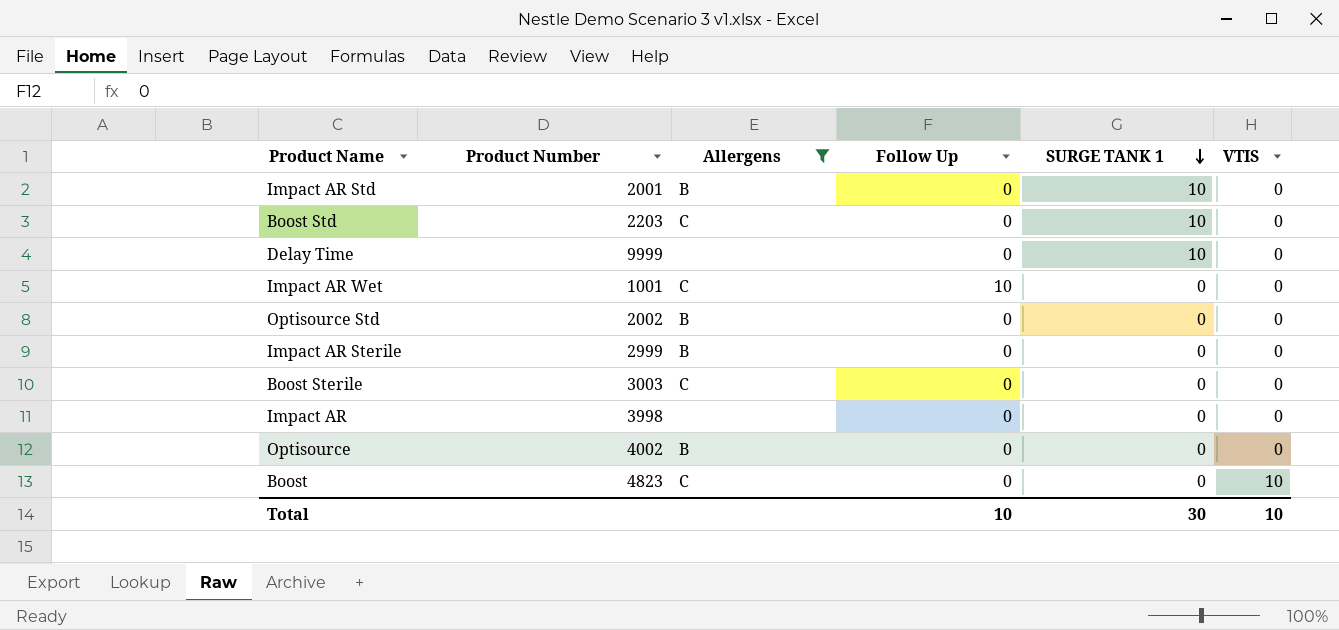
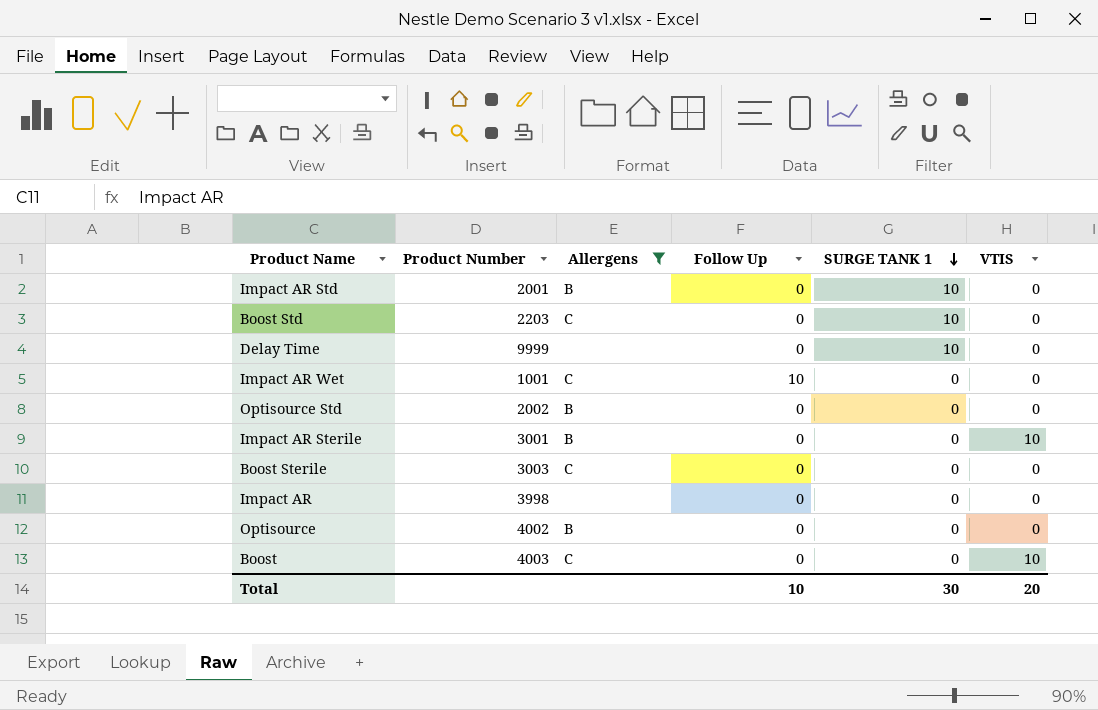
Impact AR Sterile | Product Number: 2999 -> 3001
Impact AR Sterile | VTIS: 0 -> 10
Boost | Product Number: 4823 -> 4003
Total | VTIS: 10 -> 20

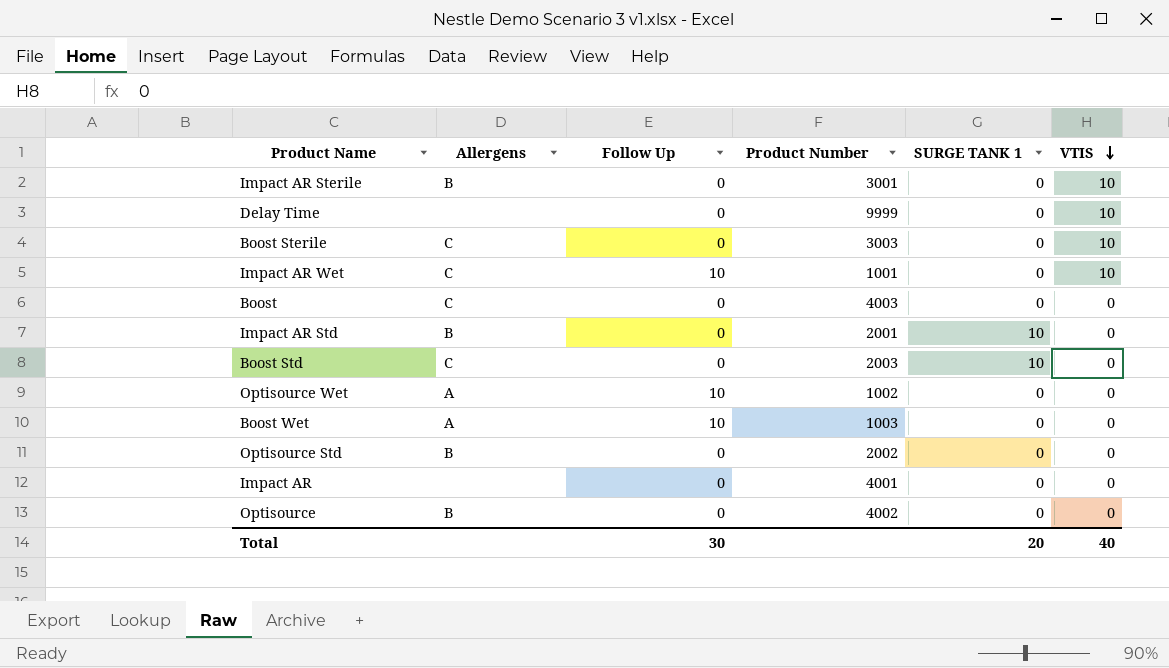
filter: Allergens != A -> none
row order: SURGE TANK 1 descending -> VTIS descending
column Product Number | position: 2 -> 4
Delay Time | SURGE TANK 1: 10 -> 0
Delay Time | VTIS: 0 -> 10
Boost Sterile | VTIS: 0 -> 10
Impact AR Wet | VTIS: 0 -> 10
Boost | VTIS: 10 -> 0
Boost Std | Product Number: 2203 -> 2003
Impact AR | Product Number: 3998 -> 4001
Total | Follow Up: 10 -> 30
Total | SURGE TANK 1: 30 -> 20
Total | VTIS: 20 -> 40

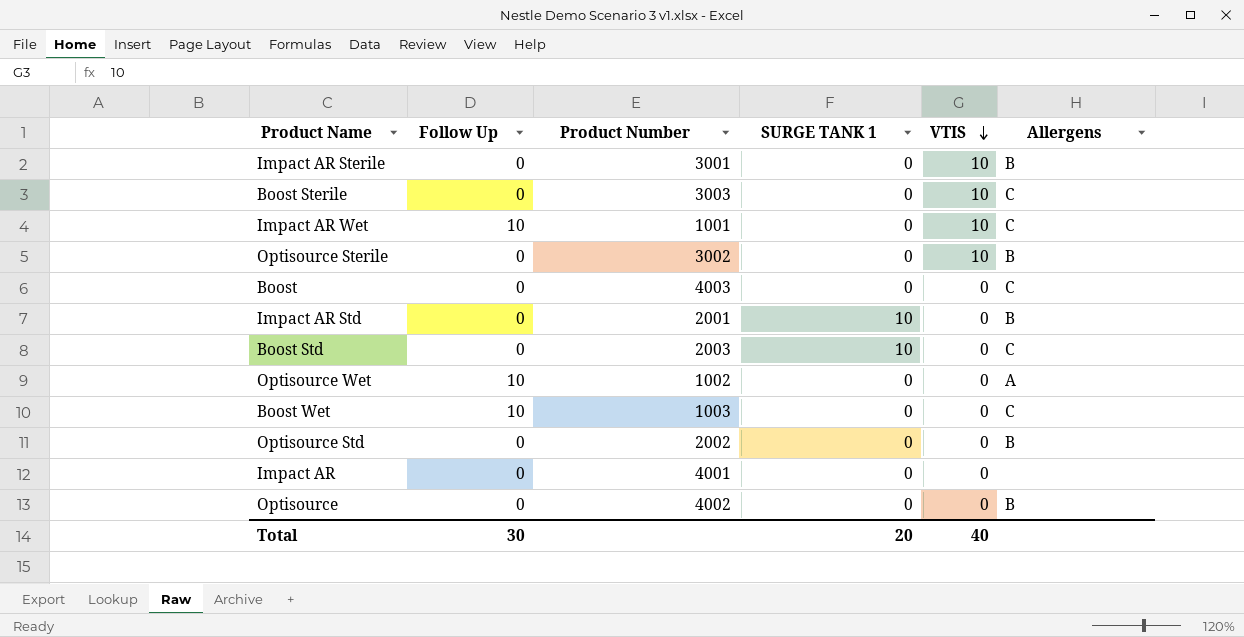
column Allergens | position: 2 -> 6
row Delay Time: none | 0 | 9999 | 0 | 10 -> none
row Optisource Sterile: none -> 0 | 3002 | 0 | 10 | B
Boost Wet | Allergens: A -> C

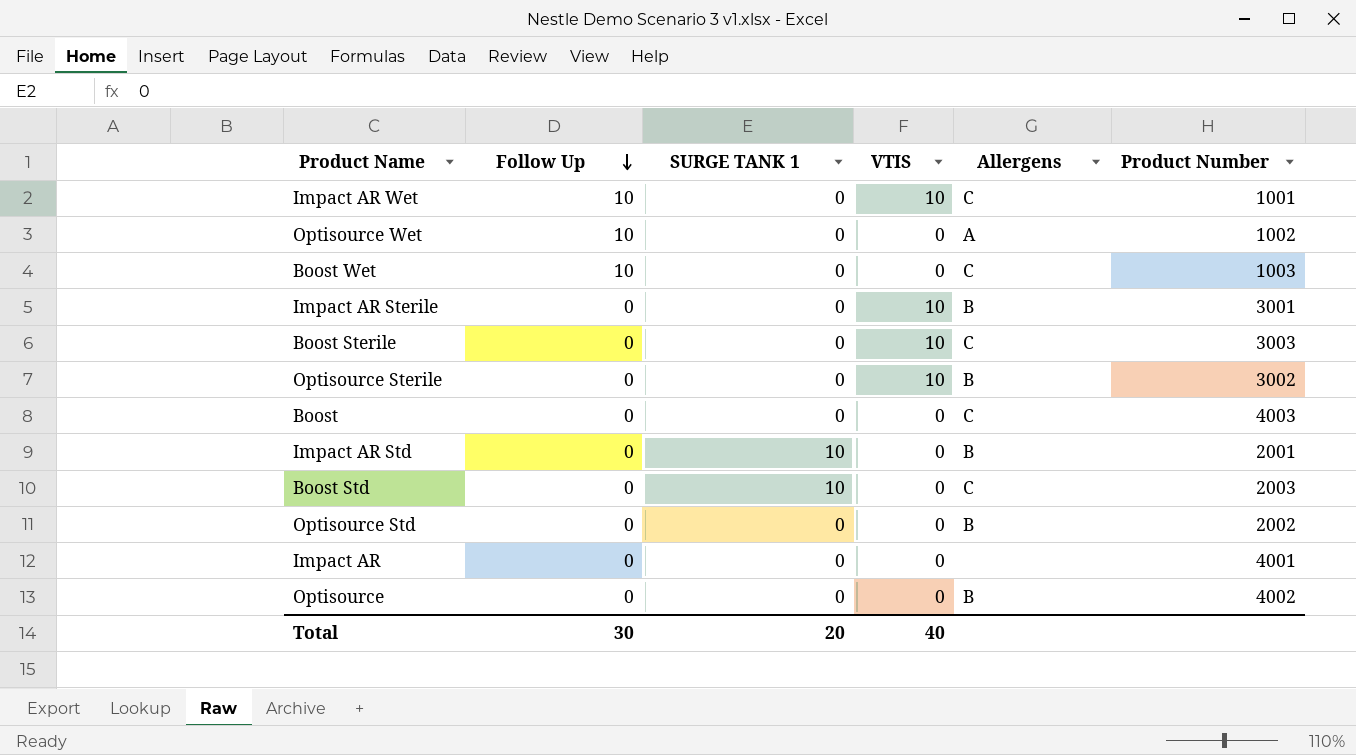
row order: VTIS descending -> Follow Up descending
column Product Number | position: 3 -> 6

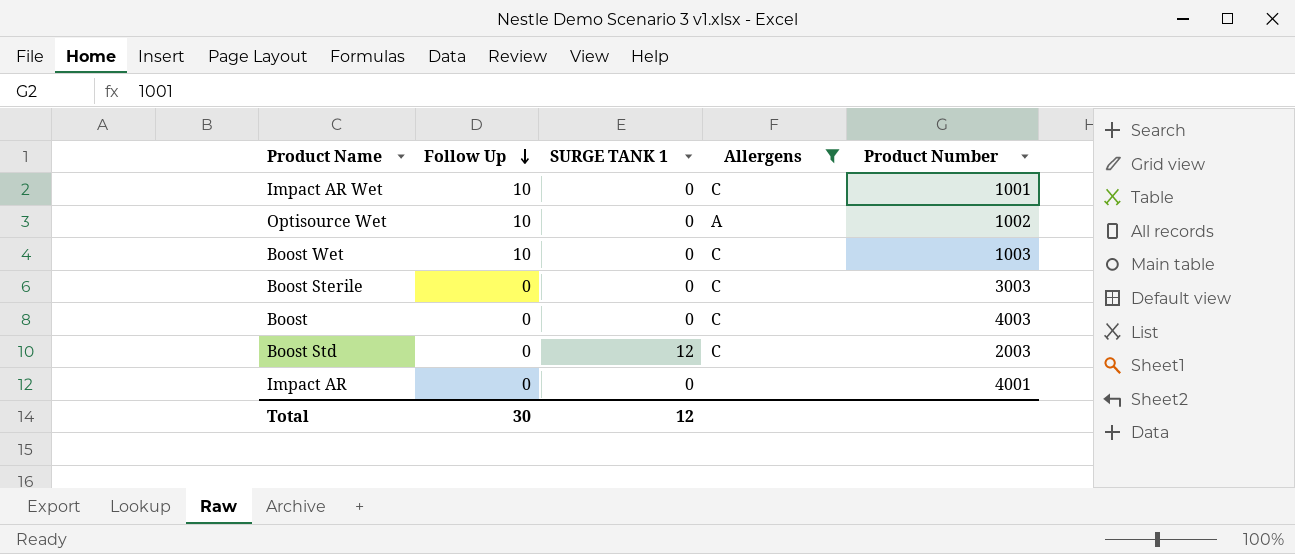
filter: none -> Allergens != B
column VTIS | position: 4 -> none
Boost Std | SURGE TANK 1: 10 -> 12
Total | SURGE TANK 1: 20 -> 12

